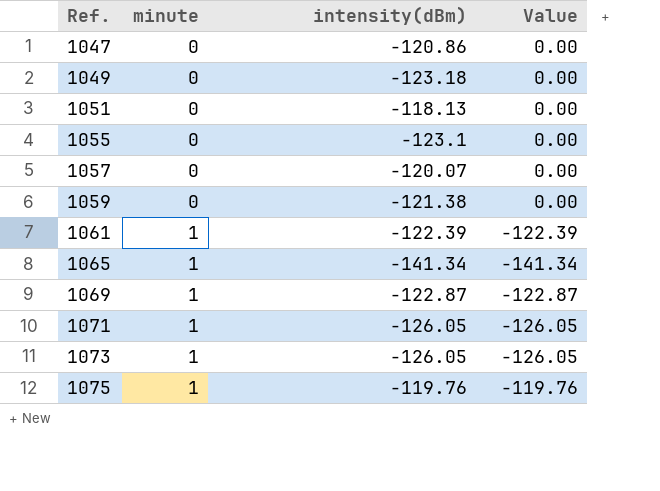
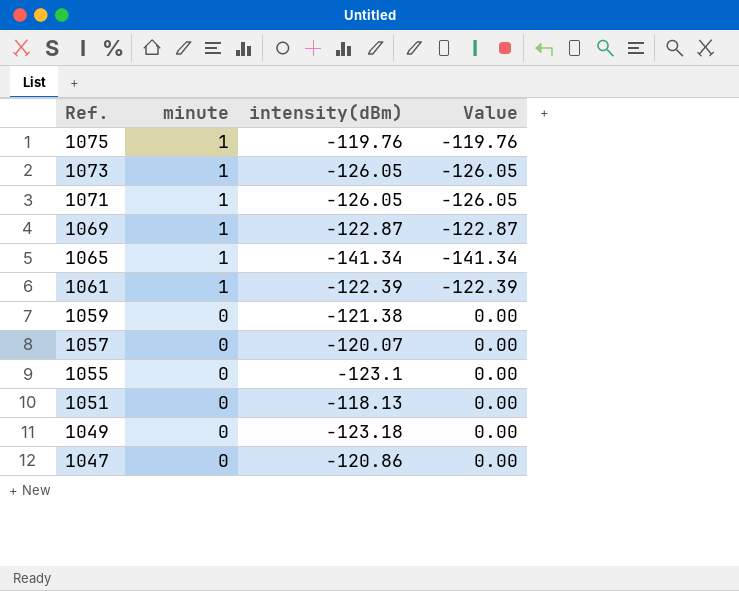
row order: Ref. ascending -> Ref. descending

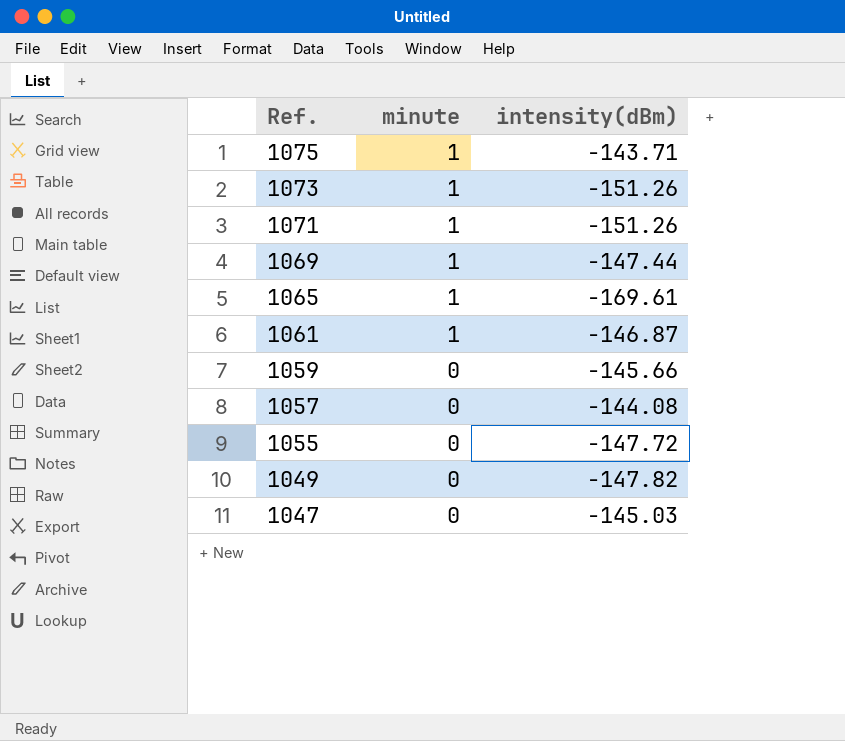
column Value | formula: [minute] * [intensity(dBm)] -> none
row 1051: 0 | -118.13 | 0.00 -> none
1075 | intensity(dBm): -119.76 -> -143.71
1073 | intensity(dBm): -126.05 -> -151.26
1071 | intensity(dBm): -126.05 -> -151.26
1069 | intensity(dBm): -122.87 -> -147.44
1065 | intensity(dBm): -141.34 -> -169.61
1061 | intensity(dBm): -122.39 -> -146.87
1059 | intensity(dBm): -121.38 -> -145.66
1057 | intensity(dBm): -120.07 -> -144.08
1055 | intensity(dBm): -123.1 -> -147.72
1049 | intensity(dBm): -123.18 -> -147.82
1047 | intensity(dBm): -120.86 -> -145.03

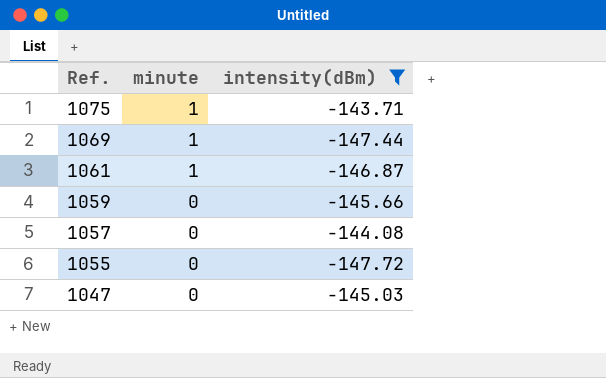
filter: none -> intensity(dBm) >= -147.72

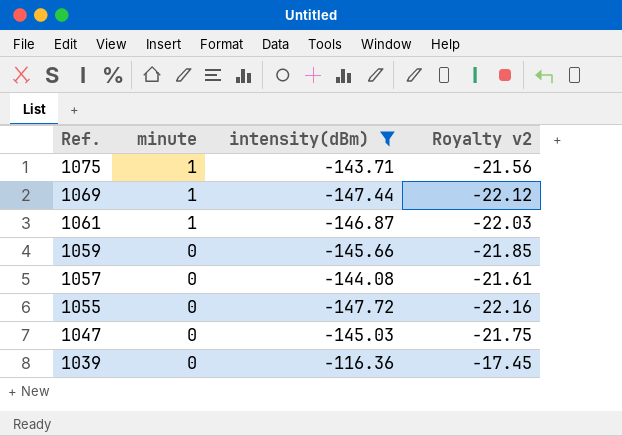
column Royalty v2 | formula: none -> [intensity(dBm)] * 0.15
row 1039: none -> 0 | -116.36 | -17.45

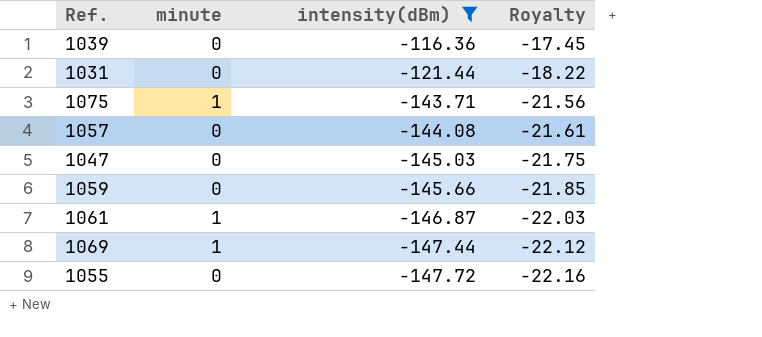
row order: Ref. descending -> intensity(dBm) descending
column name: Royalty v2 -> Royalty
row 1031: none -> 0 | -121.44 | -18.22

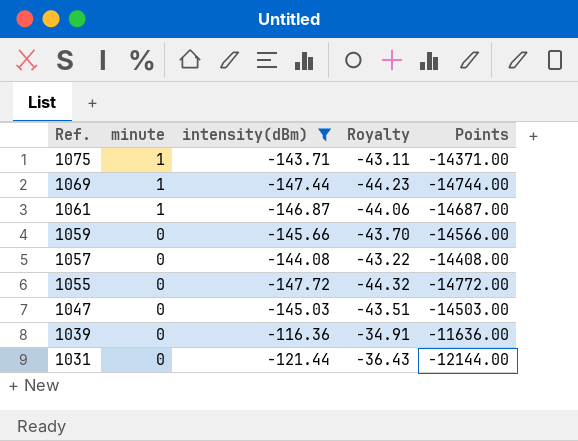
row order: intensity(dBm) descending -> Ref. descending
column Royalty | formula: [intensity(dBm)] * 0.15 -> [intensity(dBm)] * 0.3
column Points | formula: none -> [intensity(dBm)] * 100

